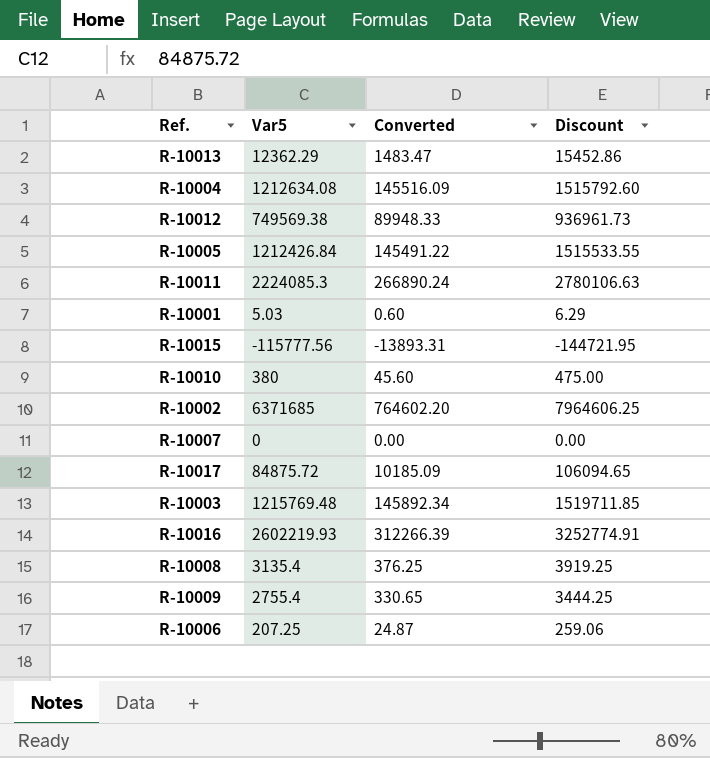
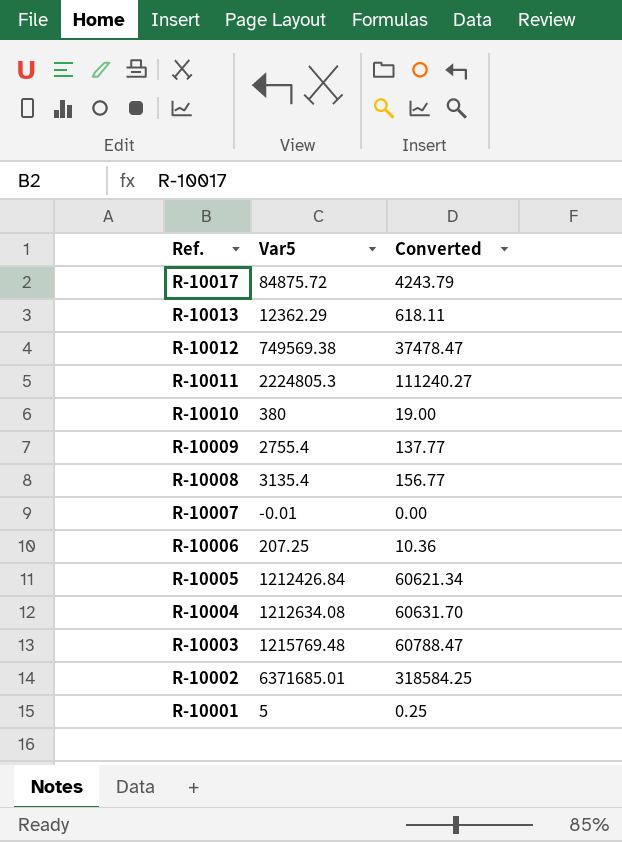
row order: none -> Ref. descending
column Discount | formula: [Var5] * 1.25 -> none
column Converted | formula: [Var5] * 0.12 -> [Var5] * 0.05
row R-10015: -115777.56 | -13893.31 | -144721.95 -> none
row R-10016: 2602219.93 | 312266.39 | 3252774.91 -> none
R-10011 | Var5: 2224085.3 -> 2224805.3
R-10007 | Var5: 0 -> -0.01
R-10002 | Var5: 6371685 -> 6371685.01
R-10001 | Var5: 5.03 -> 5

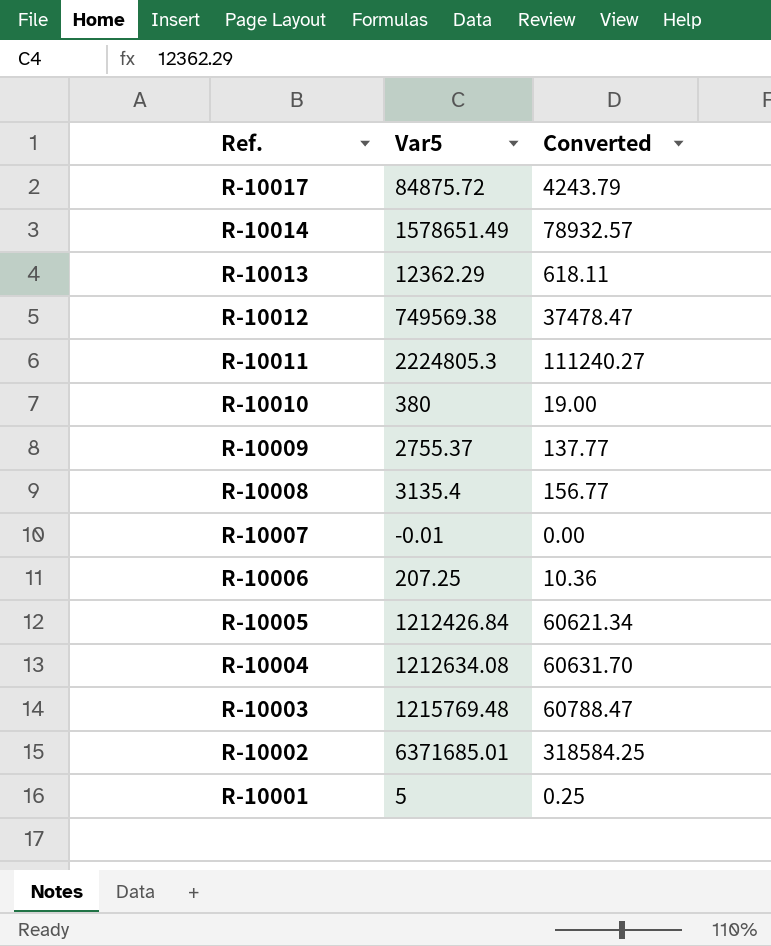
row R-10014: none -> 1578651.49 | 78932.57
R-10009 | Var5: 2755.4 -> 2755.37

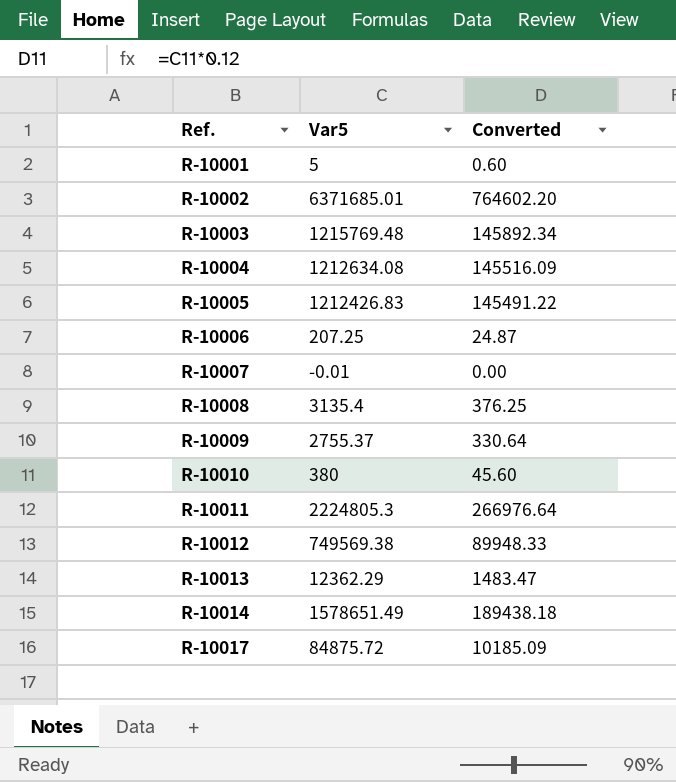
row order: Ref. descending -> Ref. ascending
column Converted | formula: [Var5] * 0.05 -> [Var5] * 0.12
R-10005 | Var5: 1212426.84 -> 1212426.83

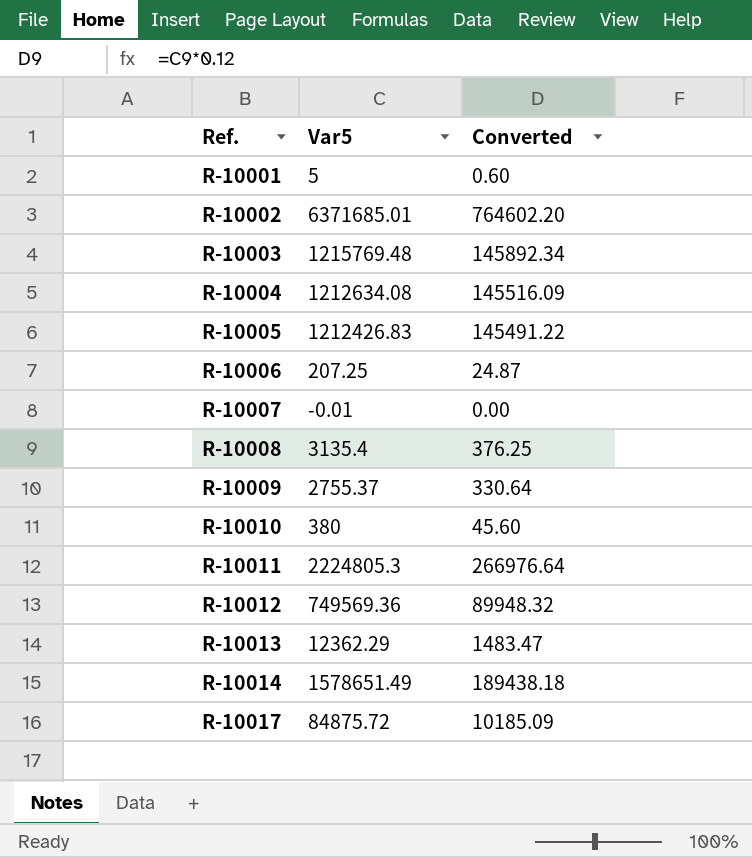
R-10012 | Var5: 749569.38 -> 749569.36
R-10012 | Converted: 89948.33 -> 89948.32

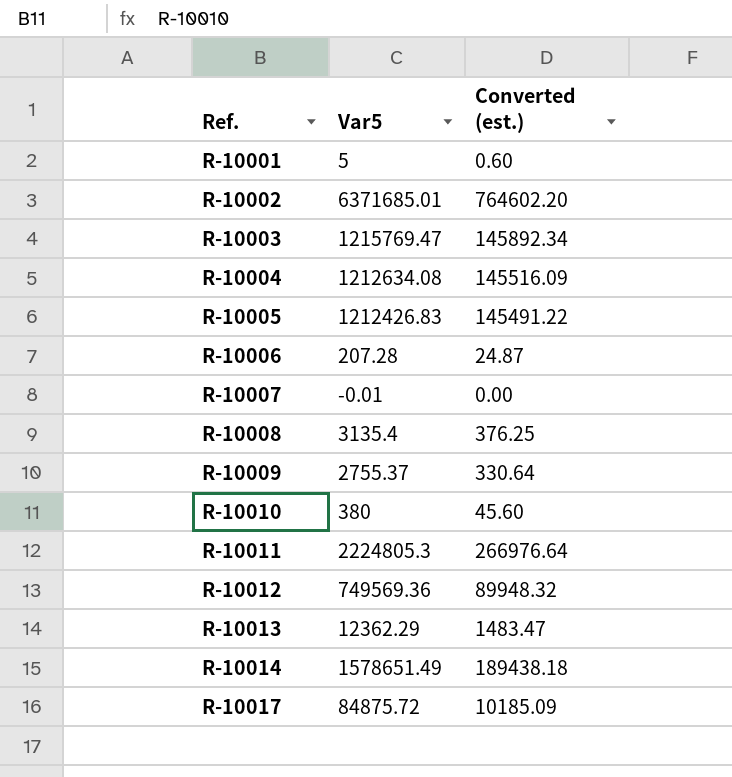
column name: Converted -> Converted (est.)
R-10003 | Var5: 1215769.48 -> 1215769.47
R-10006 | Var5: 207.25 -> 207.28

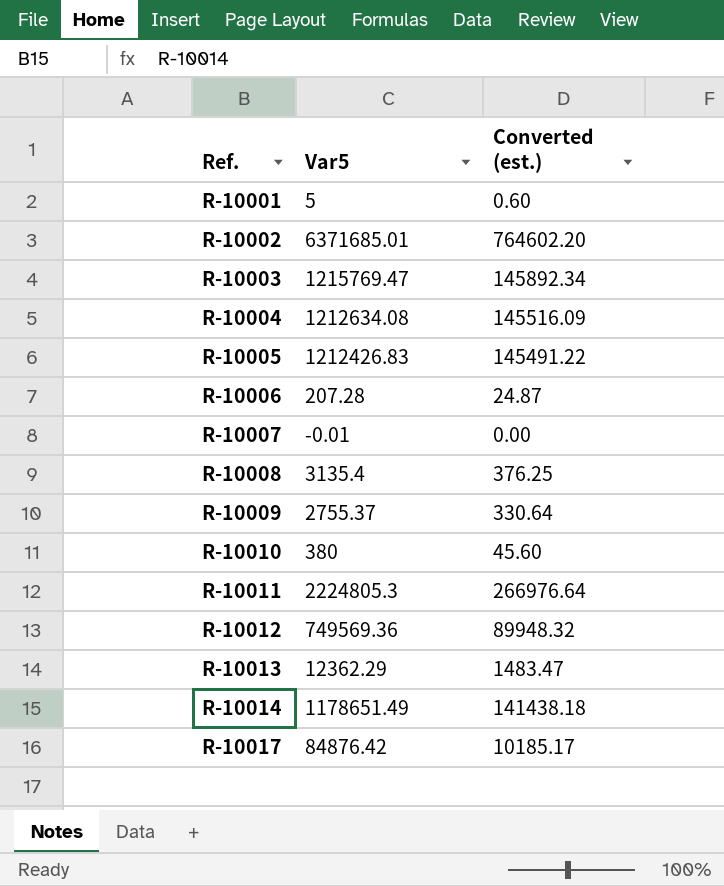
R-10014 | Var5: 1578651.49 -> 1178651.49
R-10014 | Converted (est.): 189438.18 -> 141438.18
R-10017 | Var5: 84875.72 -> 84876.42
R-10017 | Converted (est.): 10185.09 -> 10185.17

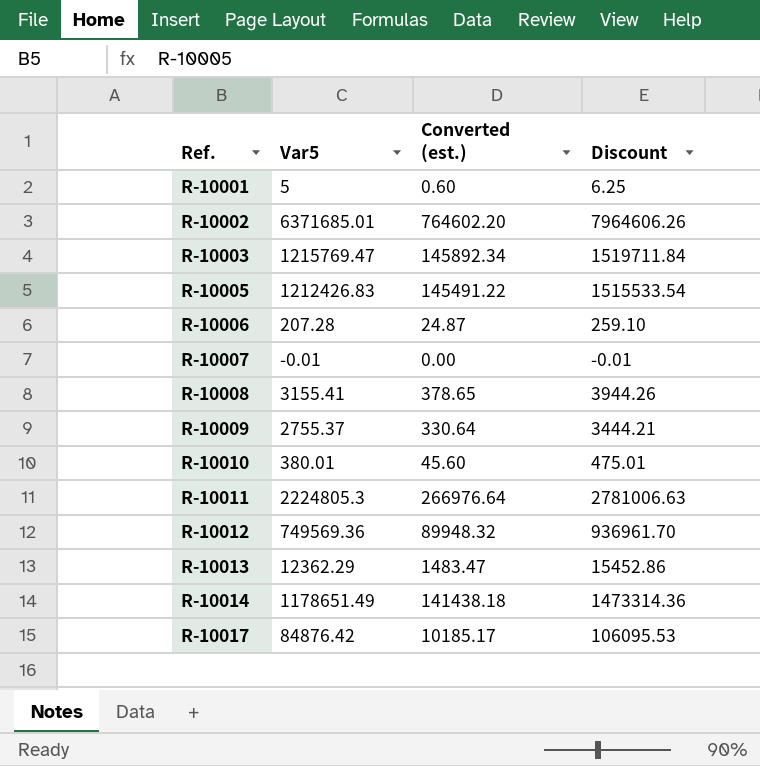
column Discount | formula: none -> [Var5] * 1.25
row R-10004: 1212634.08 | 145516.09 -> none
R-10008 | Var5: 3135.4 -> 3155.41
R-10008 | Converted (est.): 376.25 -> 378.65
R-10010 | Var5: 380 -> 380.01

